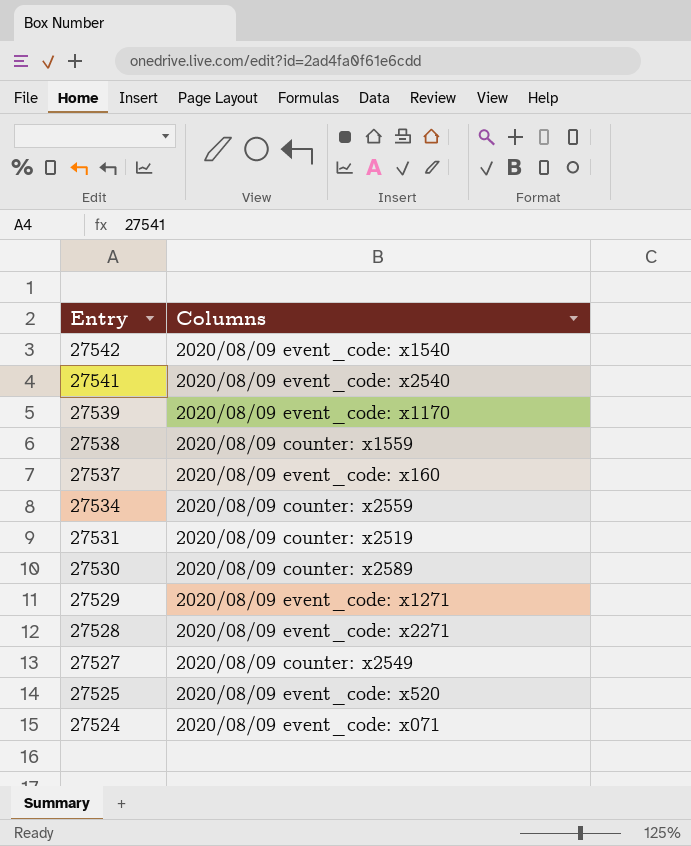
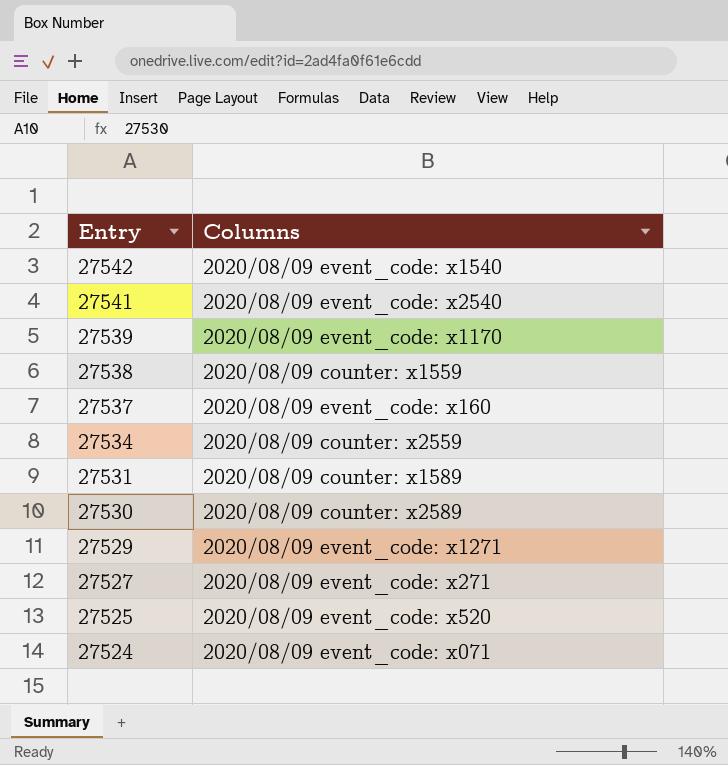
row 27528: 2020/08/09 event_code: x2271 -> none
27531 | Columns: 2020/08/09 counter: x2519 -> 2020/08/09 counter: x1589
27527 | Columns: 2020/08/09 counter: x2549 -> 2020/08/09 event_code: x271

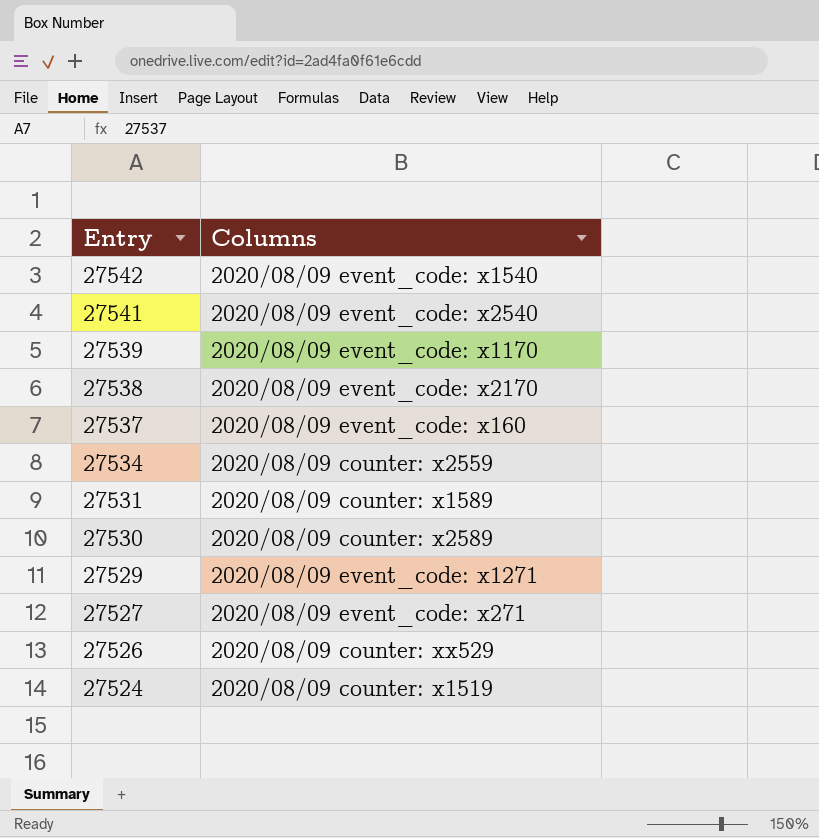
row 27525: 2020/08/09 event_code: x520 -> none
27538 | Columns: 2020/08/09 counter: x1559 -> 2020/08/09 event_code: x2170
row 27526: none -> 2020/08/09 counter: xx529
27524 | Columns: 2020/08/09 event_code: x071 -> 2020/08/09 counter: x1519

